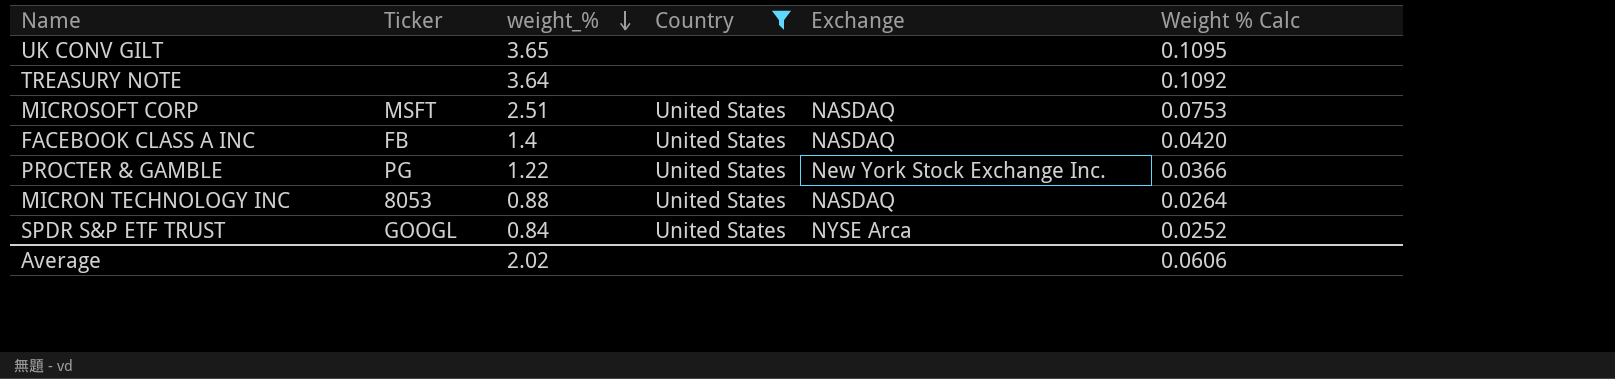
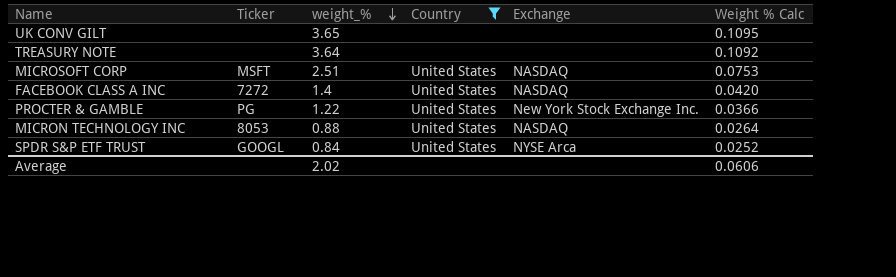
FACEBOOK CLASS A INC | Ticker: FB -> 7272

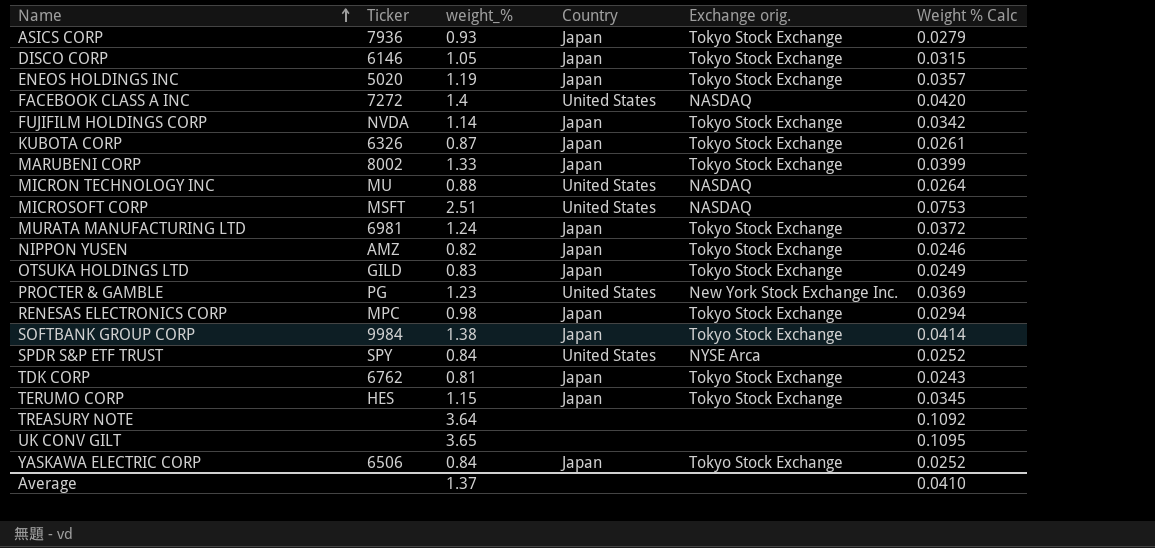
filter: Country != Japan -> none
row order: weight_% descending -> Name ascending
column name: Exchange -> Exchange orig.
MICRON TECHNOLOGY INC | Ticker: 8053 -> MU
PROCTER & GAMBLE | weight_%: 1.22 -> 1.23
PROCTER & GAMBLE | Weight % Calc: 0.0366 -> 0.0369
SPDR S&P ETF TRUST | Ticker: GOOGL -> SPY
Average | weight_%: 2.02 -> 1.37
Average | Weight % Calc: 0.0606 -> 0.0410

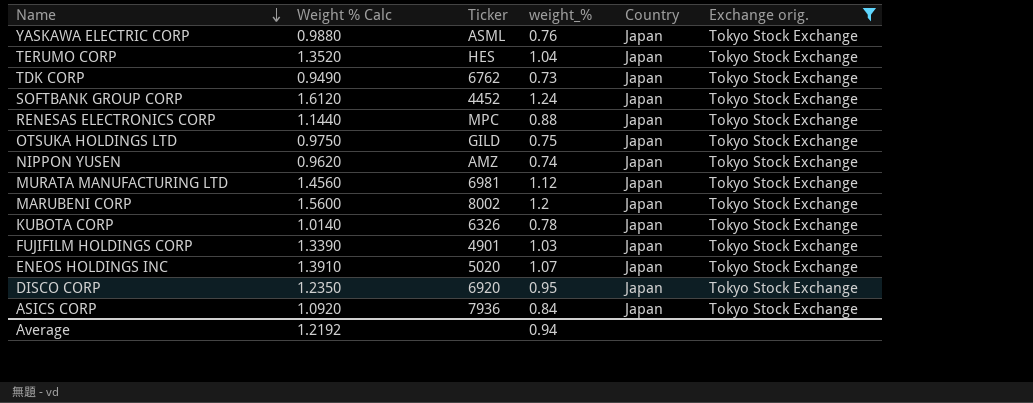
filter: none -> Exchange orig. = Tokyo Stock Exchange
row order: Name ascending -> Name descending
column Weight % Calc | formula: [weight_%] * 0.03 -> [weight_%] * 1.3
column Weight % Calc | position: 6 -> 2
YASKAWA ELECTRIC CORP | Ticker: 6506 -> ASML
YASKAWA ELECTRIC CORP | weight_%: 0.84 -> 0.76
TERUMO CORP | weight_%: 1.15 -> 1.04
TDK CORP | weight_%: 0.81 -> 0.73
SOFTBANK GROUP CORP | Ticker: 9984 -> 4452
SOFTBANK GROUP CORP | weight_%: 1.38 -> 1.24
RENESAS ELECTRONICS CORP | weight_%: 0.98 -> 0.88
OTSUKA HOLDINGS LTD | weight_%: 0.83 -> 0.75
NIPPON YUSEN | weight_%: 0.82 -> 0.74
MURATA MANUFACTURING LTD | weight_%: 1.24 -> 1.12
MARUBENI CORP | weight_%: 1.33 -> 1.2
KUBOTA CORP | weight_%: 0.87 -> 0.78
FUJIFILM HOLDINGS CORP | Ticker: NVDA -> 4901
FUJIFILM HOLDINGS CORP | weight_%: 1.14 -> 1.03
ENEOS HOLDINGS INC | weight_%: 1.19 -> 1.07
DISCO CORP | Ticker: 6146 -> 6920
DISCO CORP | weight_%: 1.05 -> 0.95
ASICS CORP | weight_%: 0.93 -> 0.84
Average | Weight % Calc: 0.0410 -> 1.2192
Average | weight_%: 1.37 -> 0.94

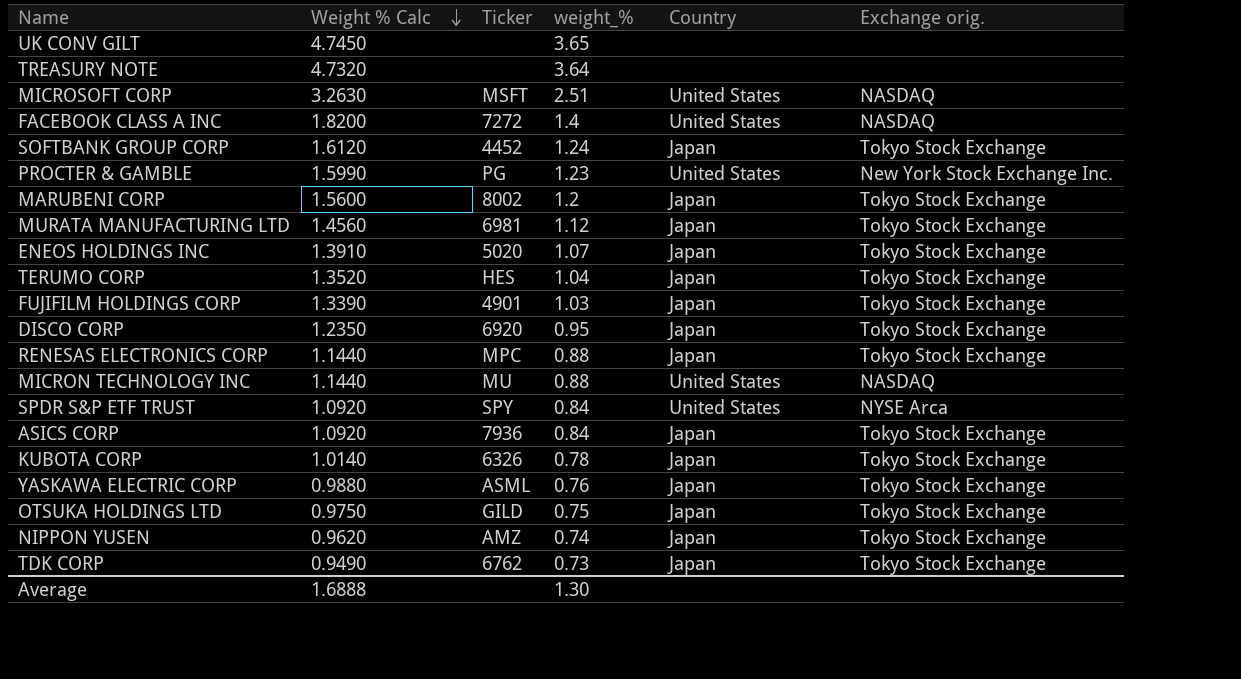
filter: Exchange orig. = Tokyo Stock Exchange -> none
row order: Name descending -> Weight % Calc descending
Average | Weight % Calc: 1.2192 -> 1.6888
Average | weight_%: 0.94 -> 1.30

